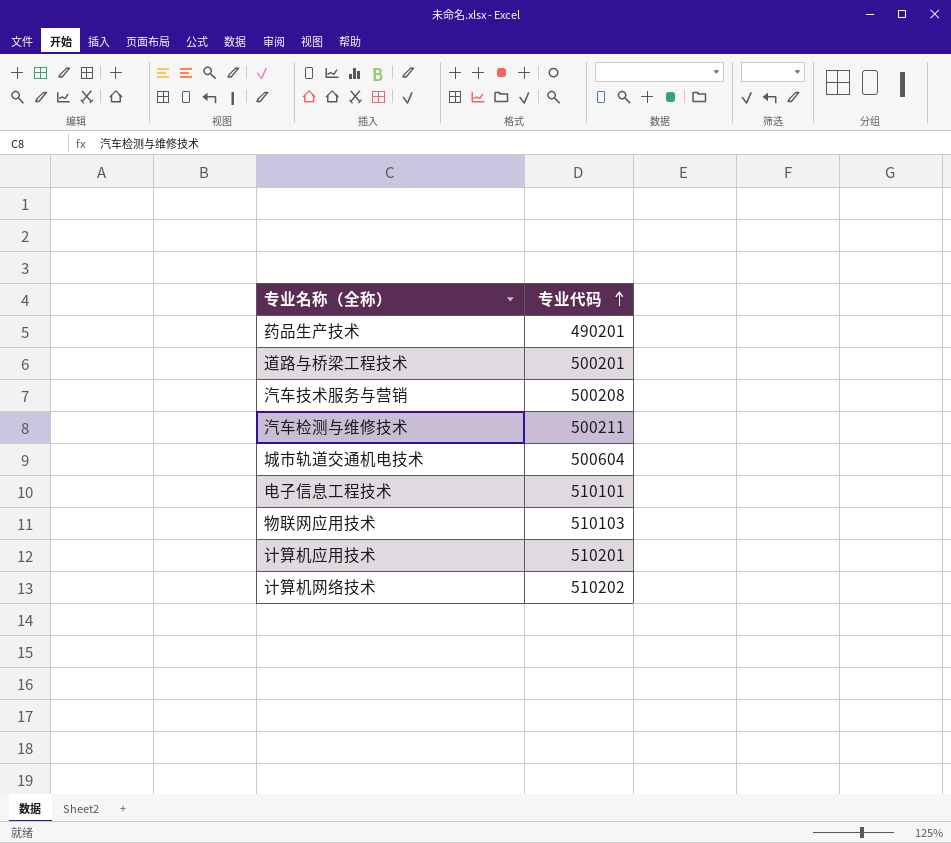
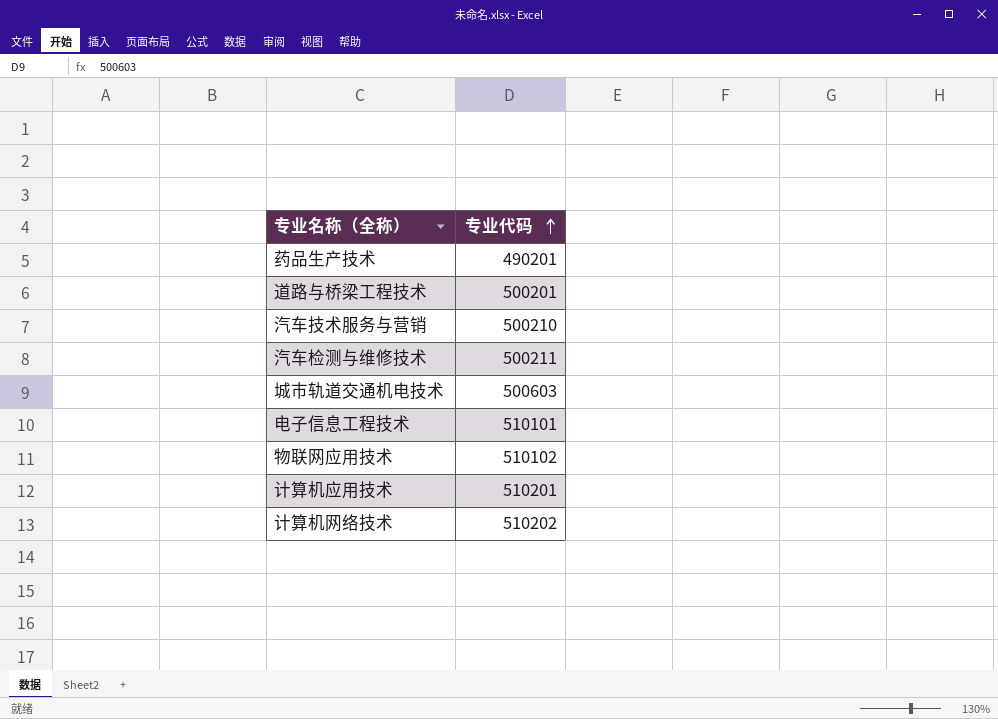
汽车技术服务与营销 | 专业代码: 500208 -> 500210
城市轨道交通机电技术 | 专业代码: 500604 -> 500603
物联网应用技术 | 专业代码: 510103 -> 510102

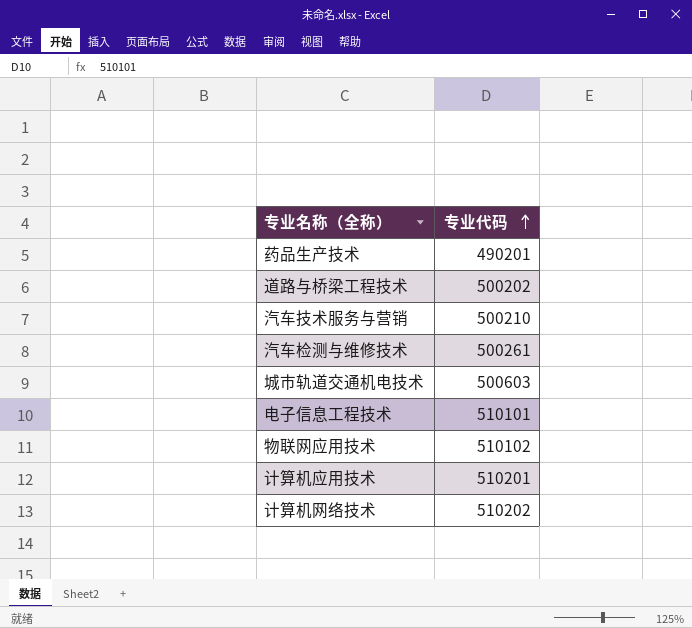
道路与桥梁工程技术 | 专业代码: 500201 -> 500202
汽车检测与维修技术 | 专业代码: 500211 -> 500261

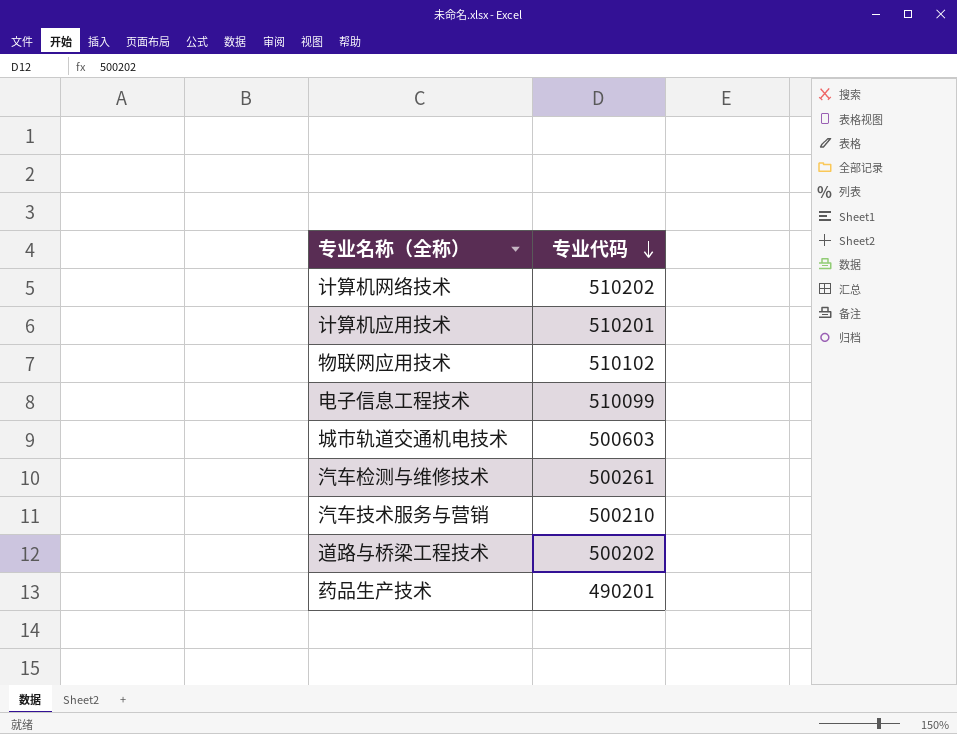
row order: 专业代码 ascending -> 专业代码 descending
电子信息工程技术 | 专业代码: 510101 -> 510099

